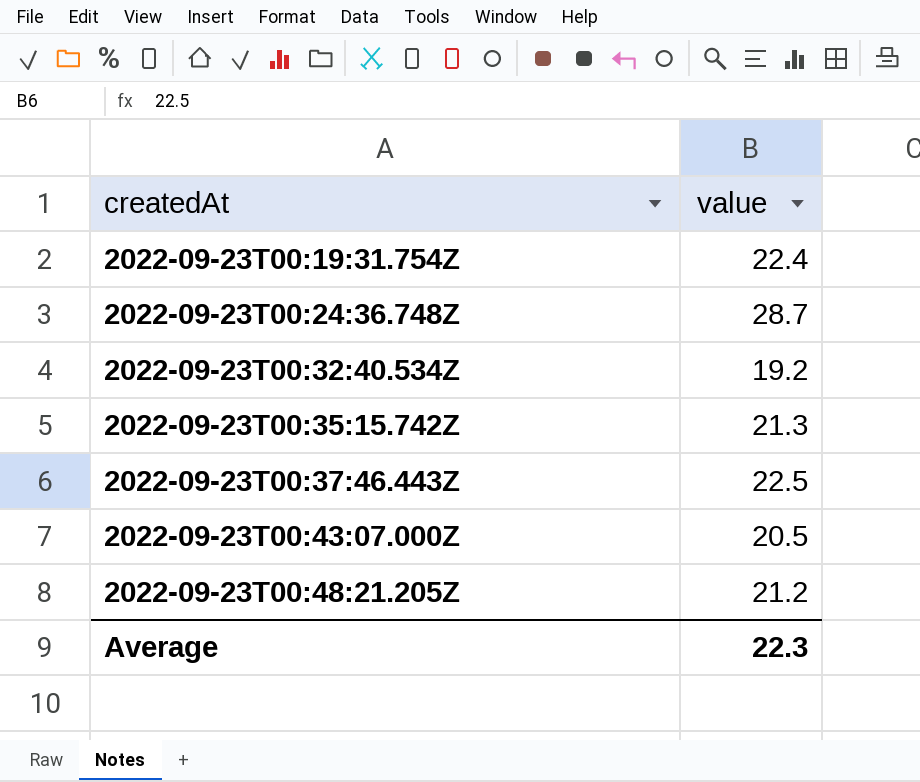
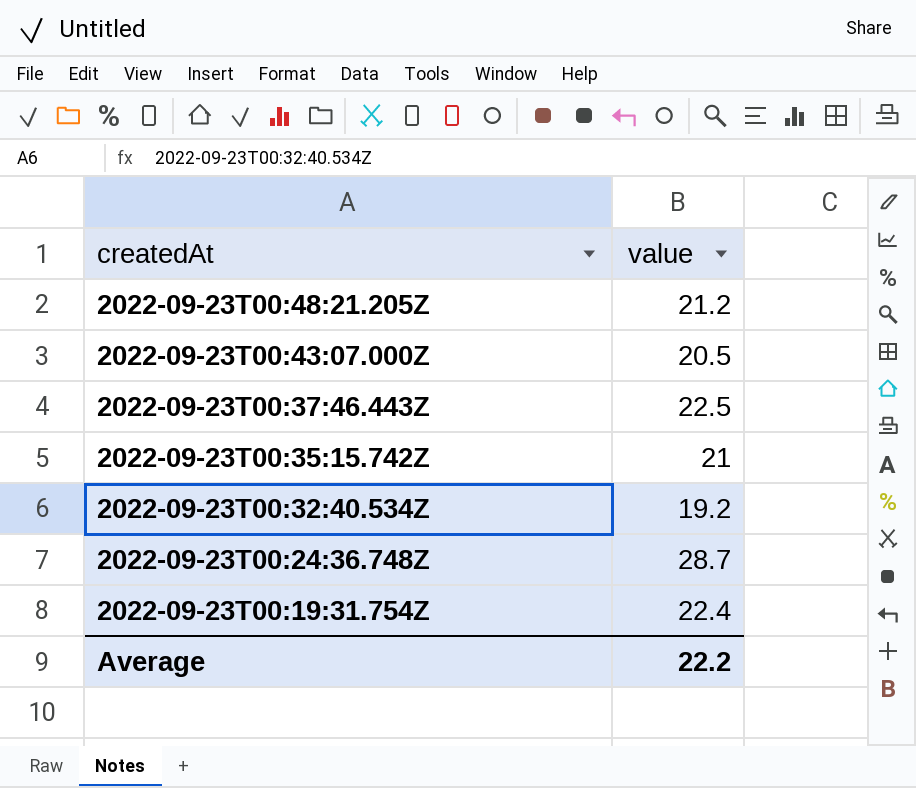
row order: createdAt ascending -> createdAt descending
2022-09-23T00:35:15.742Z | value: 21.3 -> 21
Average | value: 22.3 -> 22.2

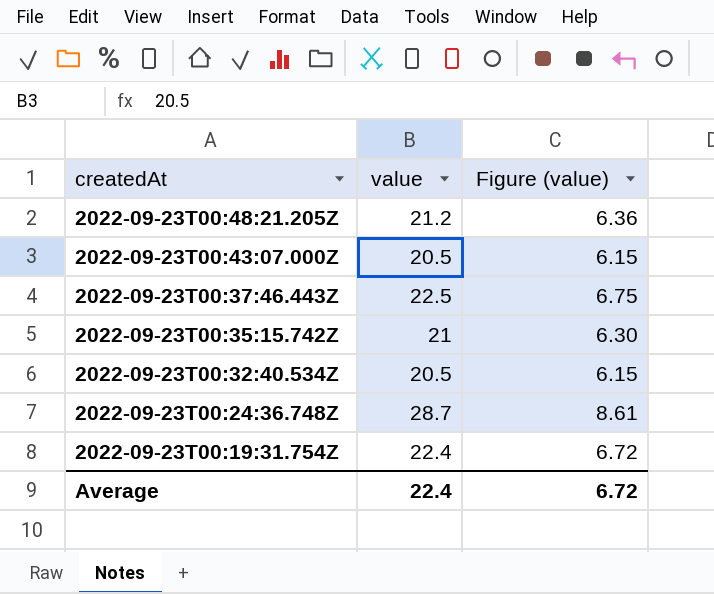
column Figure (value) | formula: none -> [value] * 0.3
2022-09-23T00:32:40.534Z | value: 19.2 -> 20.5
Average | value: 22.2 -> 22.4

